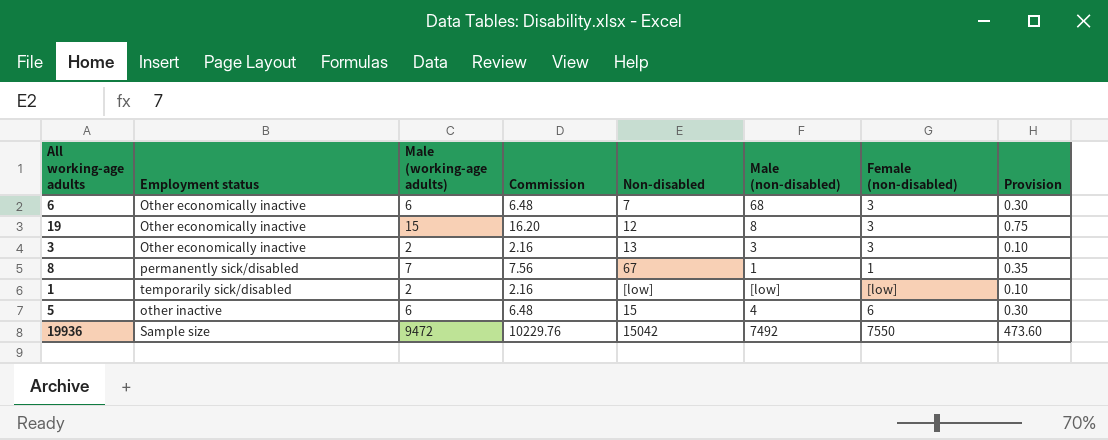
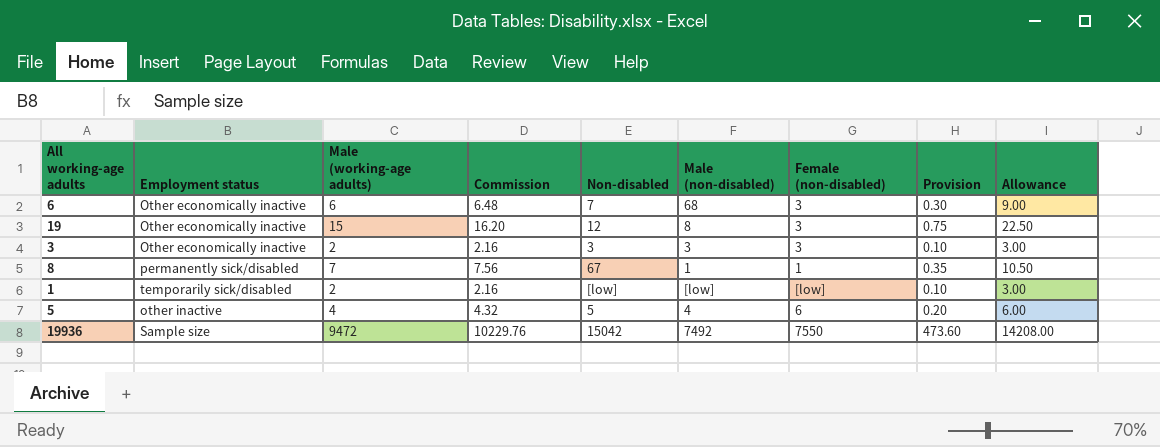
column Allowance | formula: none -> [Male (working-age adults)] * 1.5
3 | Non-disabled: 13 -> 3
5 | Male (working-age adults): 6 -> 4
5 | Commission: 6.48 -> 4.32
5 | Non-disabled: 15 -> 5
5 | Provision: 0.30 -> 0.20

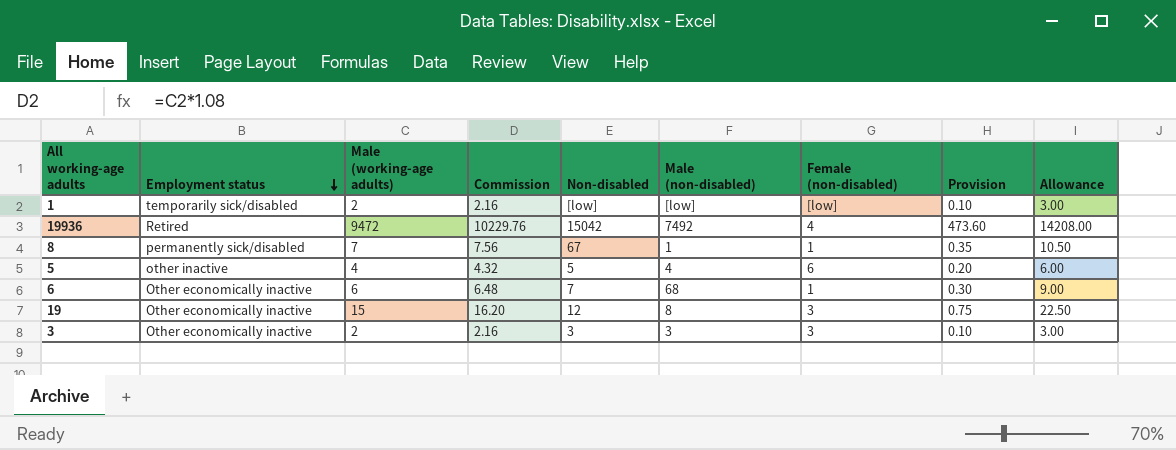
row order: none -> Employment status descending
19936 | Employment status: Sample size -> Retired
19936 | Female (non-disabled): 7550 -> 4
6 | Female (non-disabled): 3 -> 1

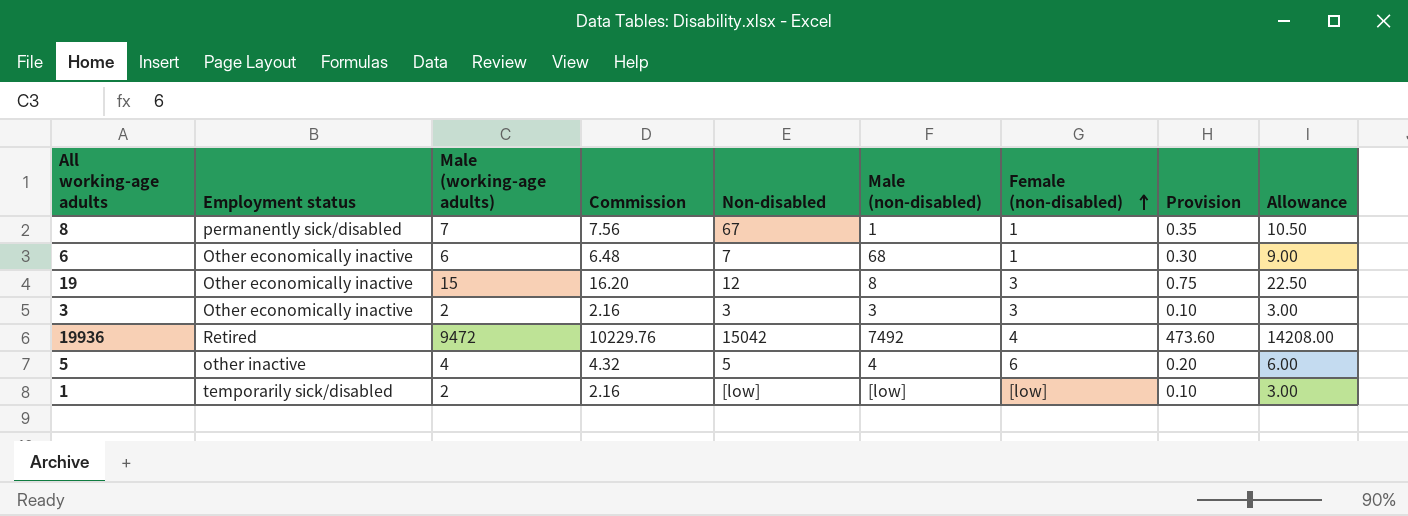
row order: Employment status descending -> Female (non-disabled) ascending

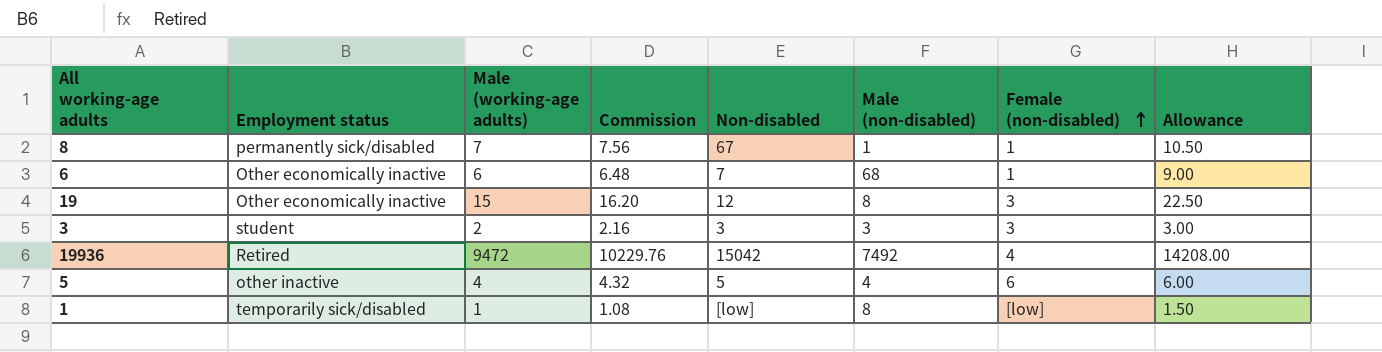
column Provision | formula: [Male (working-age adults)] * 0.05 -> none
3 | Employment status: Other economically inactive -> student
1 | Male (working-age adults): 2 -> 1
1 | Commission: 2.16 -> 1.08
1 | Male (non-disabled): [low] -> 8
1 | Allowance: 3.00 -> 1.50

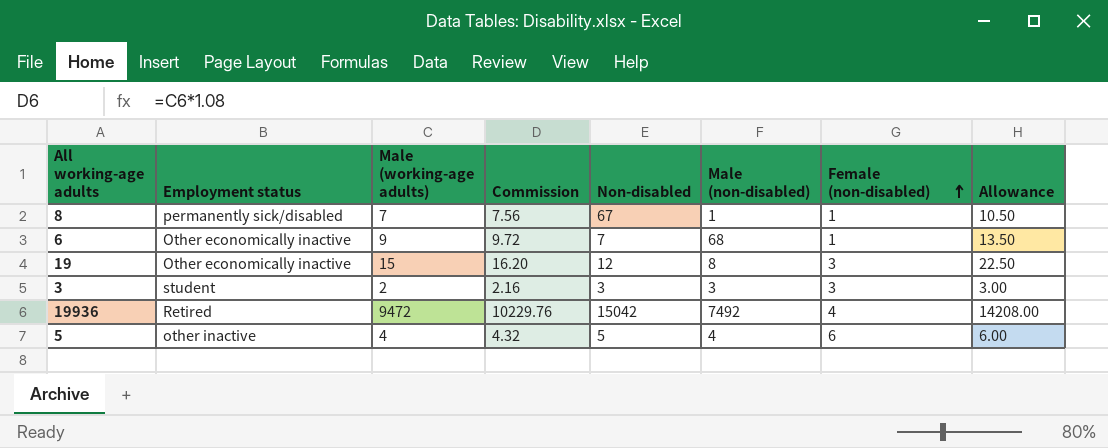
row 1: temporarily sick/disabled | 1 | 1.08 | [low] | 8 | [low] | 1.50 -> none
6 | Male (working-age adults): 6 -> 9
6 | Commission: 6.48 -> 9.72
6 | Allowance: 9.00 -> 13.50

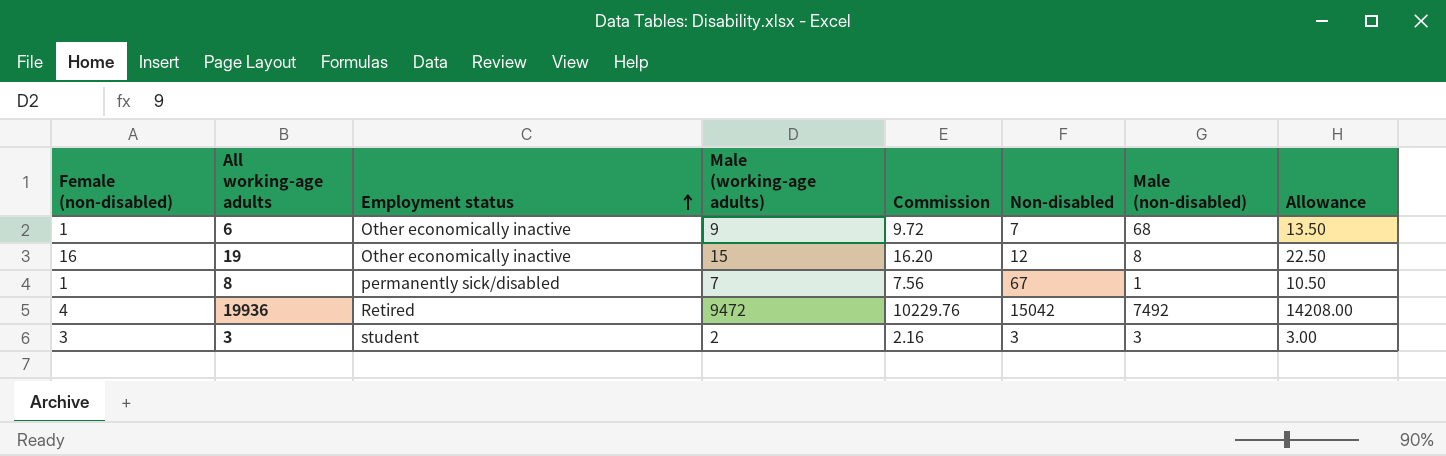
row order: Female (non-disabled) ascending -> Employment status ascending
column Female (non-disabled) | position: 7 -> 1
row 5: other inactive | 4 | 4.32 | 5 | 4 | 6 | 6.00 -> none
19 | Female (non-disabled): 3 -> 16

